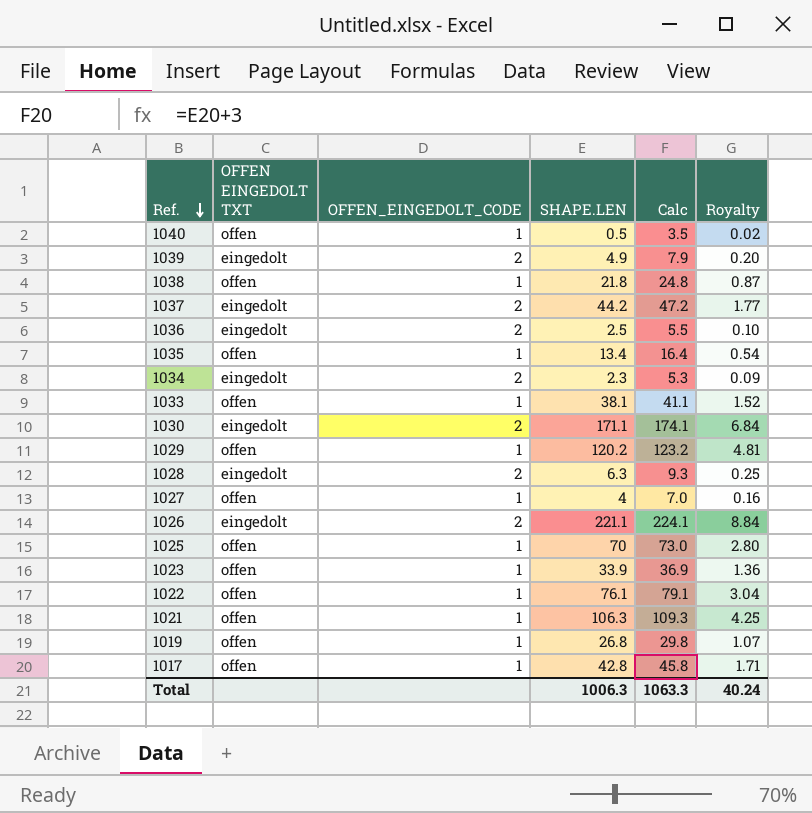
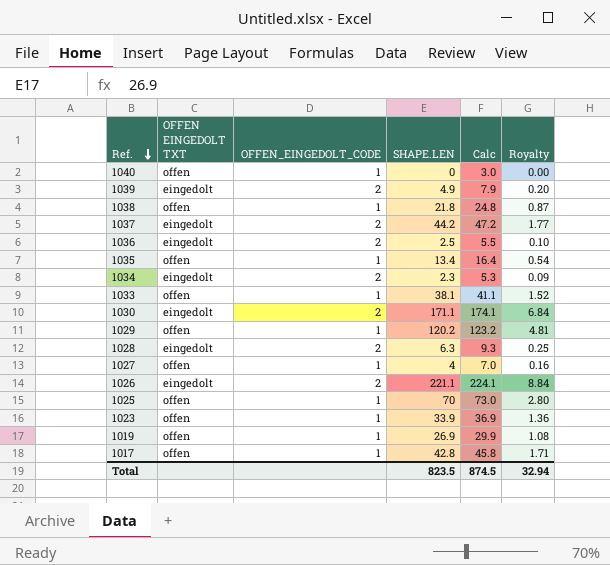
row 1022: offen | 1 | 76.1 | 79.1 | 3.04 -> none
row 1021: offen | 1 | 106.3 | 109.3 | 4.25 -> none
1040 | SHAPE.LEN: 0.5 -> 0
1040 | Calc: 3.5 -> 3.0
1040 | Royalty: 0.02 -> 0.00
1019 | SHAPE.LEN: 26.8 -> 26.9
1019 | Calc: 29.8 -> 29.9
1019 | Royalty: 1.07 -> 1.08
Total | SHAPE.LEN: 1006.3 -> 823.5
Total | Calc: 1063.3 -> 874.5
Total | Royalty: 40.24 -> 32.94

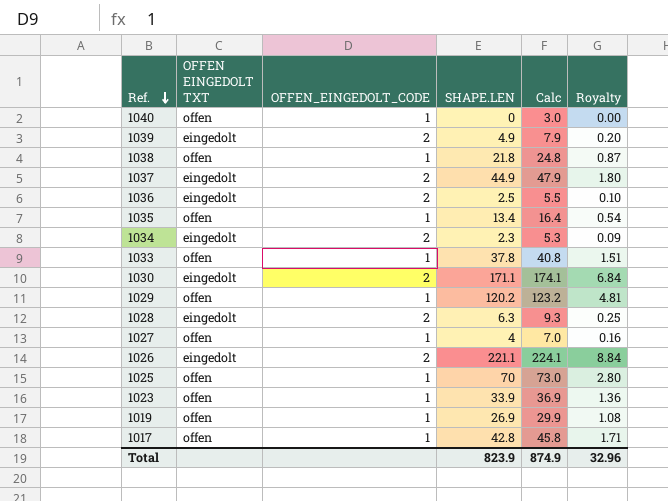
1037 | SHAPE.LEN: 44.2 -> 44.9
1037 | Calc: 47.2 -> 47.9
1037 | Royalty: 1.77 -> 1.80
1033 | SHAPE.LEN: 38.1 -> 37.8
1033 | Calc: 41.1 -> 40.8
1033 | Royalty: 1.52 -> 1.51
Total | SHAPE.LEN: 823.5 -> 823.9
Total | Calc: 874.5 -> 874.9
Total | Royalty: 32.94 -> 32.96

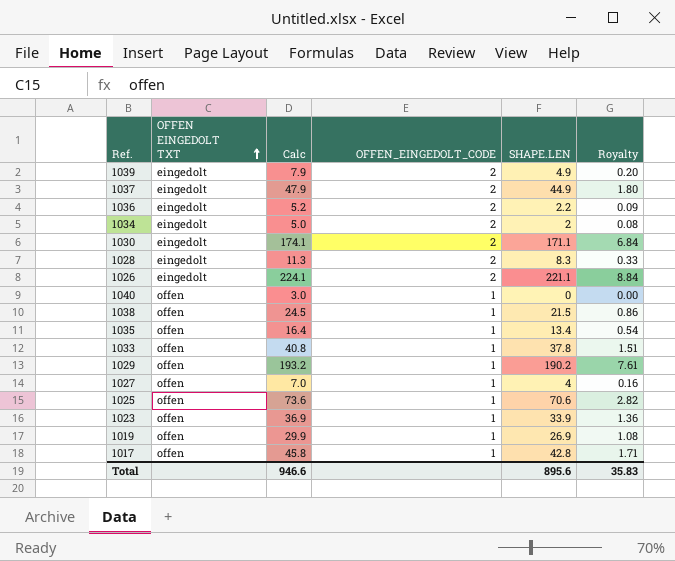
row order: Ref. descending -> OFFEN EINGEDOLT TXT ascending
column Calc | position: 5 -> 3
1036 | Calc: 5.5 -> 5.2
1036 | SHAPE.LEN: 2.5 -> 2.2
1036 | Royalty: 0.10 -> 0.09
1034 | Calc: 5.3 -> 5.0
1034 | SHAPE.LEN: 2.3 -> 2
1034 | Royalty: 0.09 -> 0.08
1028 | Calc: 9.3 -> 11.3
1028 | SHAPE.LEN: 6.3 -> 8.3
1028 | Royalty: 0.25 -> 0.33
1038 | Calc: 24.8 -> 24.5
1038 | SHAPE.LEN: 21.8 -> 21.5
1038 | Royalty: 0.87 -> 0.86
1029 | Calc: 123.2 -> 193.2
1029 | SHAPE.LEN: 120.2 -> 190.2
1029 | Royalty: 4.81 -> 7.61
1025 | Calc: 73.0 -> 73.6
1025 | SHAPE.LEN: 70 -> 70.6
1025 | Royalty: 2.80 -> 2.82
Total | Calc: 874.9 -> 946.6
Total | SHAPE.LEN: 823.9 -> 895.6
Total | Royalty: 32.96 -> 35.83

